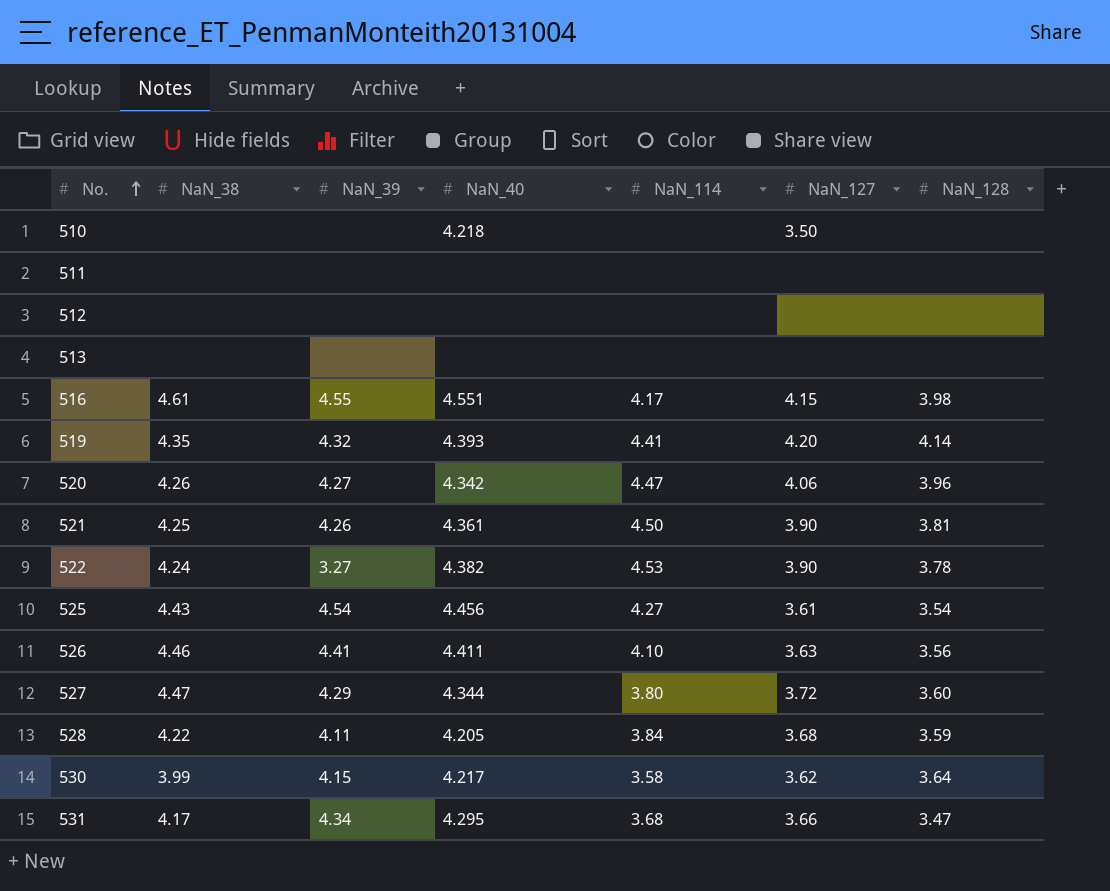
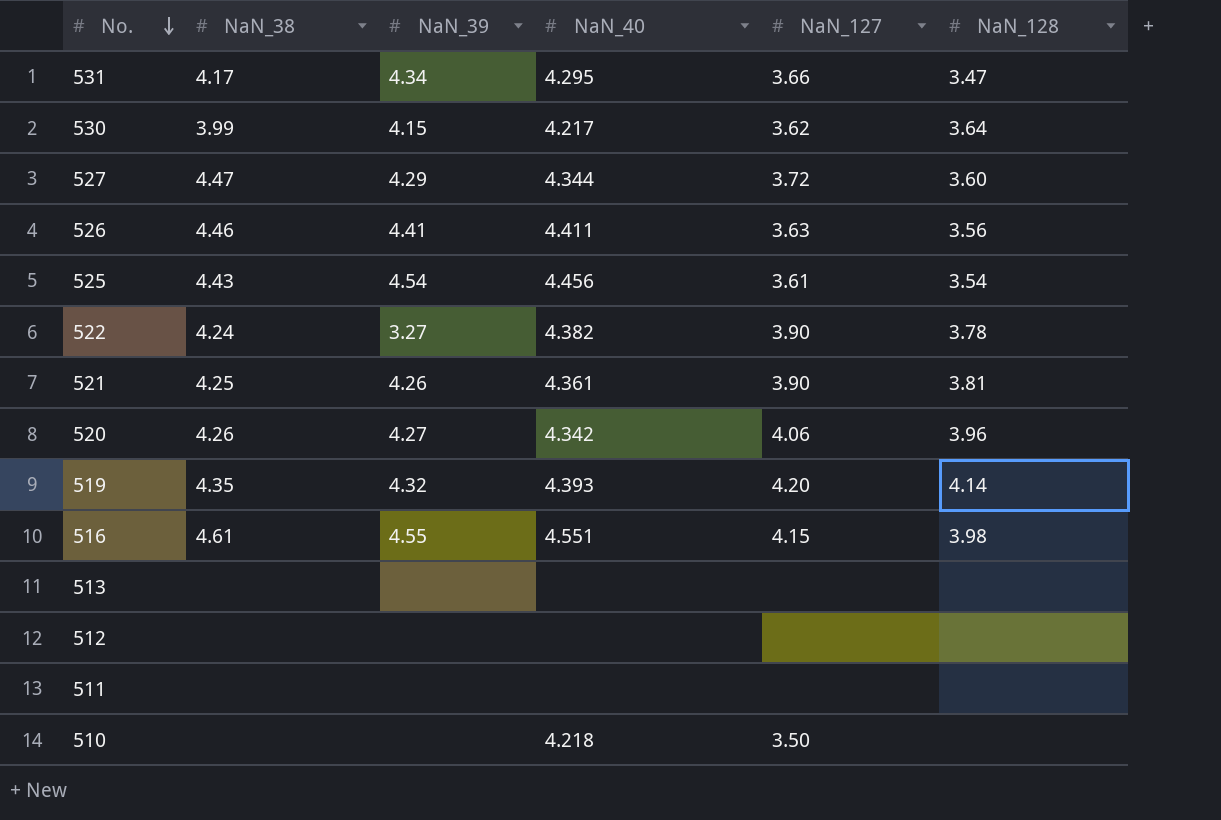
row order: No. ascending -> No. descending
column NaN_114 | position: 5 -> none
row 528: 4.22 | 4.11 | 4.205 | 3.84 | 3.68 | 3.59 -> none

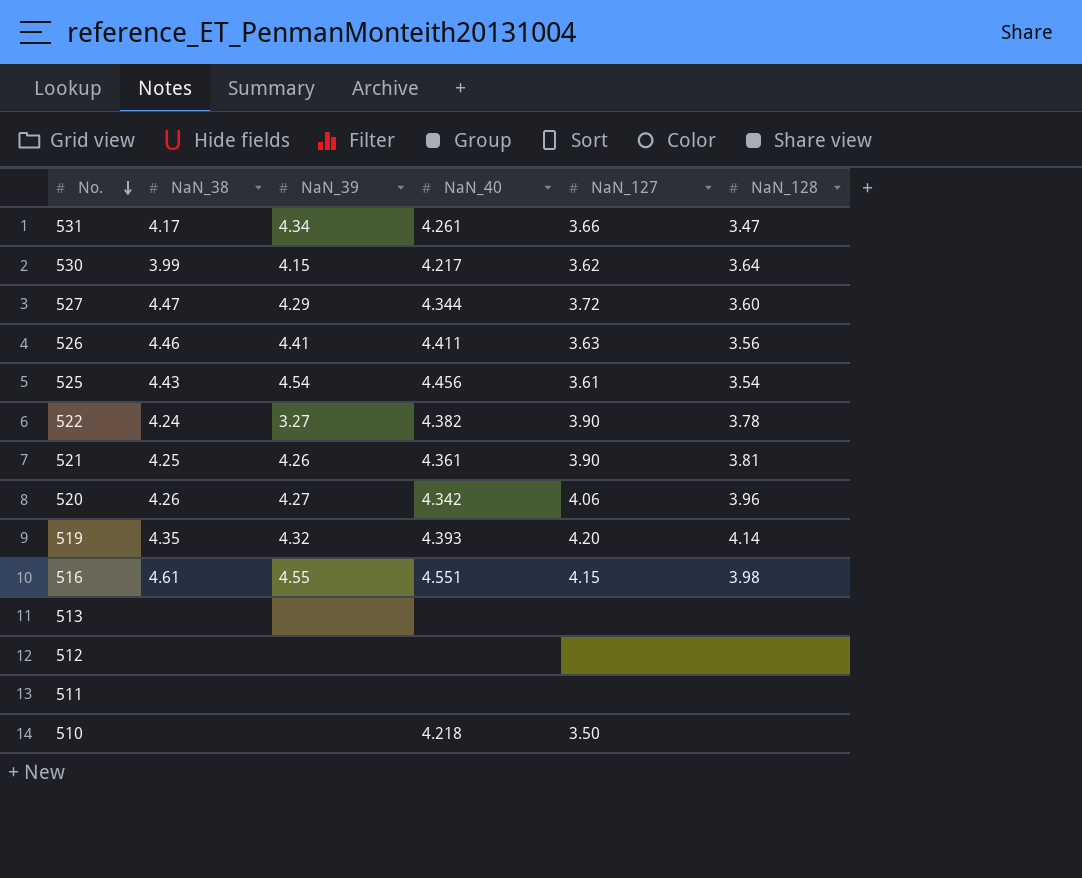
531 | NaN_40: 4.295 -> 4.261

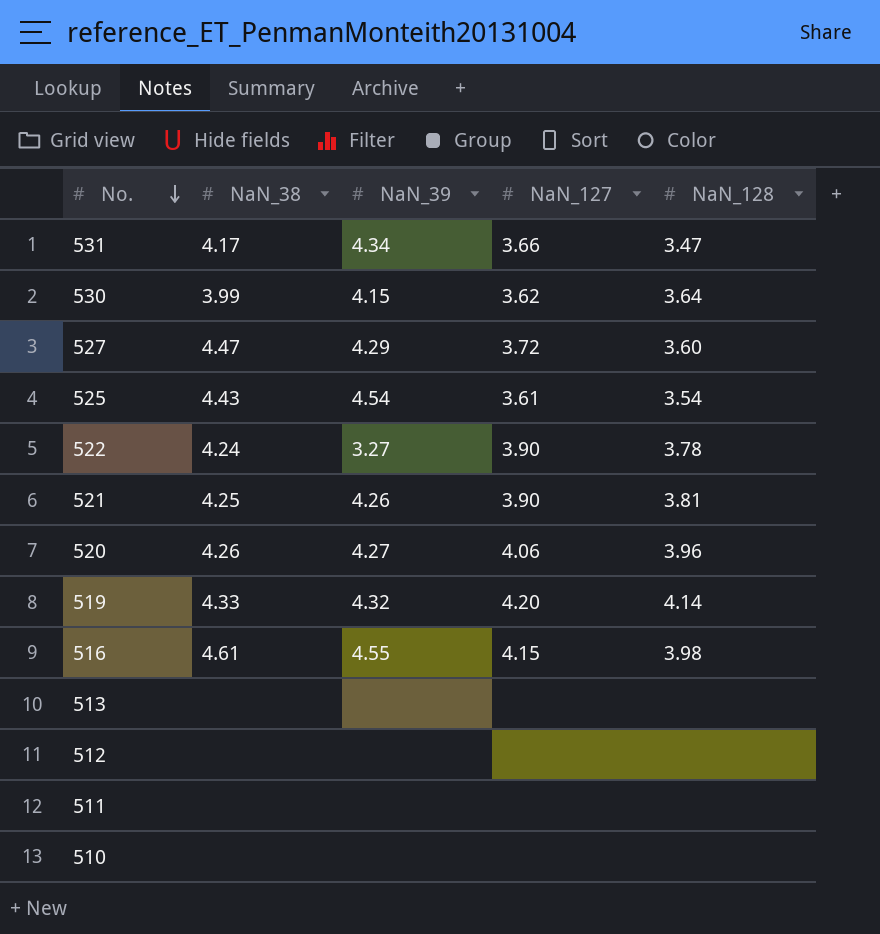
column NaN_40 | position: 4 -> none
row 526: 4.46 | 4.41 | 4.411 | 3.63 | 3.56 -> none
519 | NaN_38: 4.35 -> 4.33
510 | NaN_127: 3.50 -> none

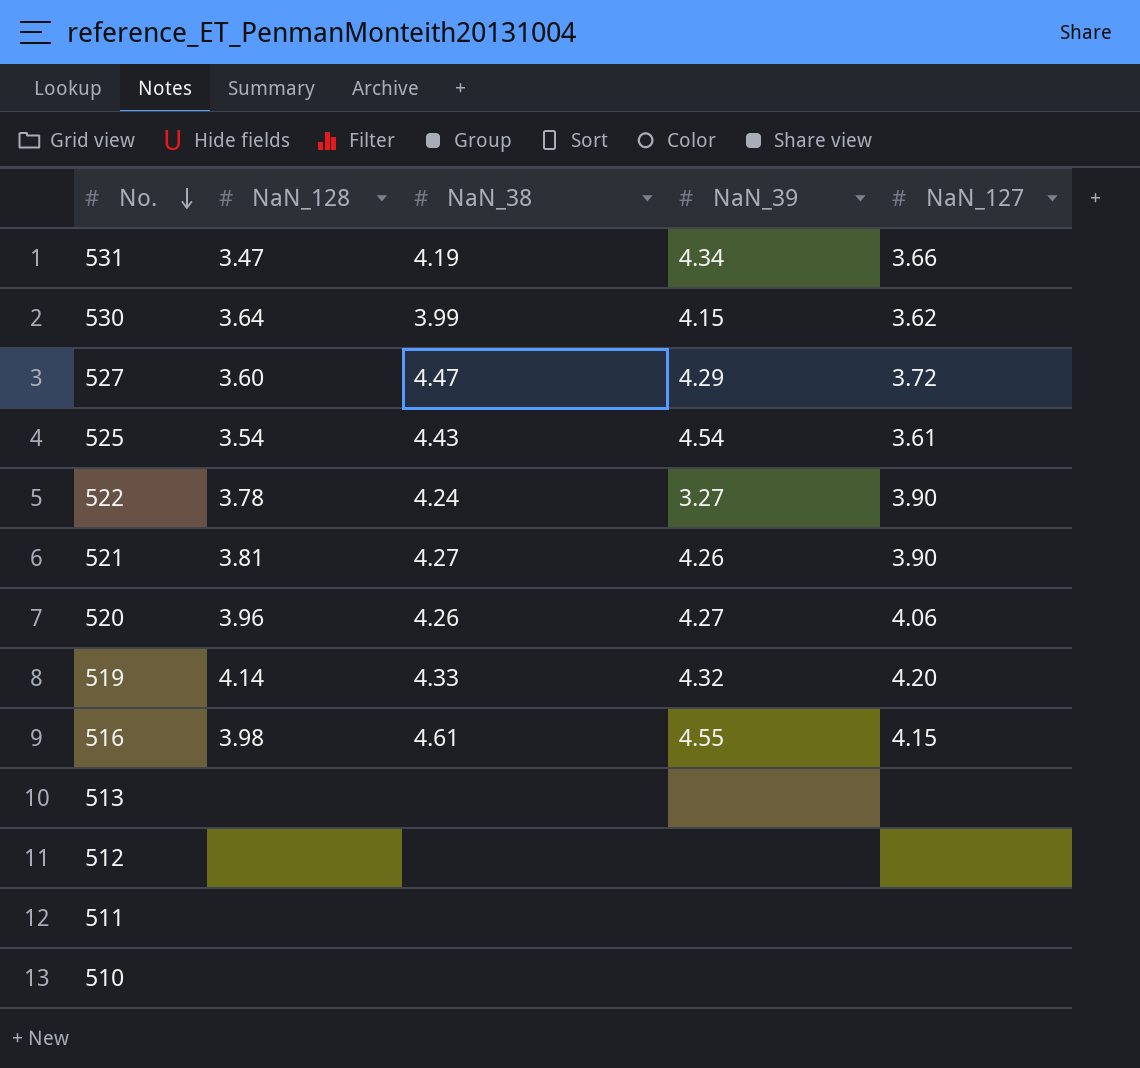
column NaN_128 | position: 5 -> 2
531 | NaN_38: 4.17 -> 4.19
521 | NaN_38: 4.25 -> 4.27

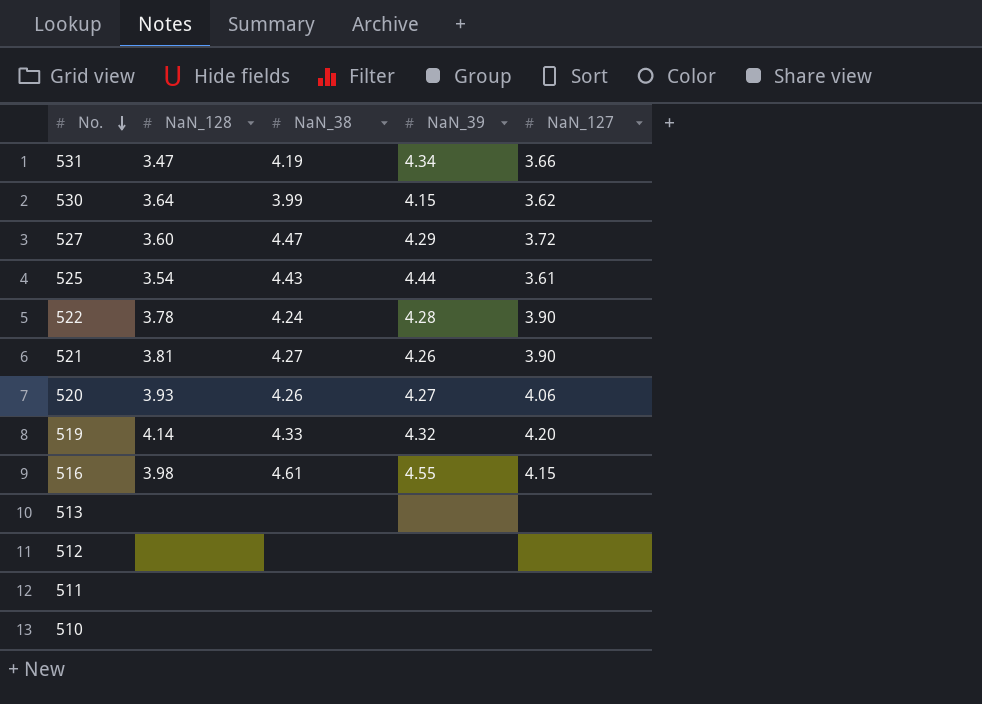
525 | NaN_39: 4.54 -> 4.44
522 | NaN_39: 3.27 -> 4.28
520 | NaN_128: 3.96 -> 3.93

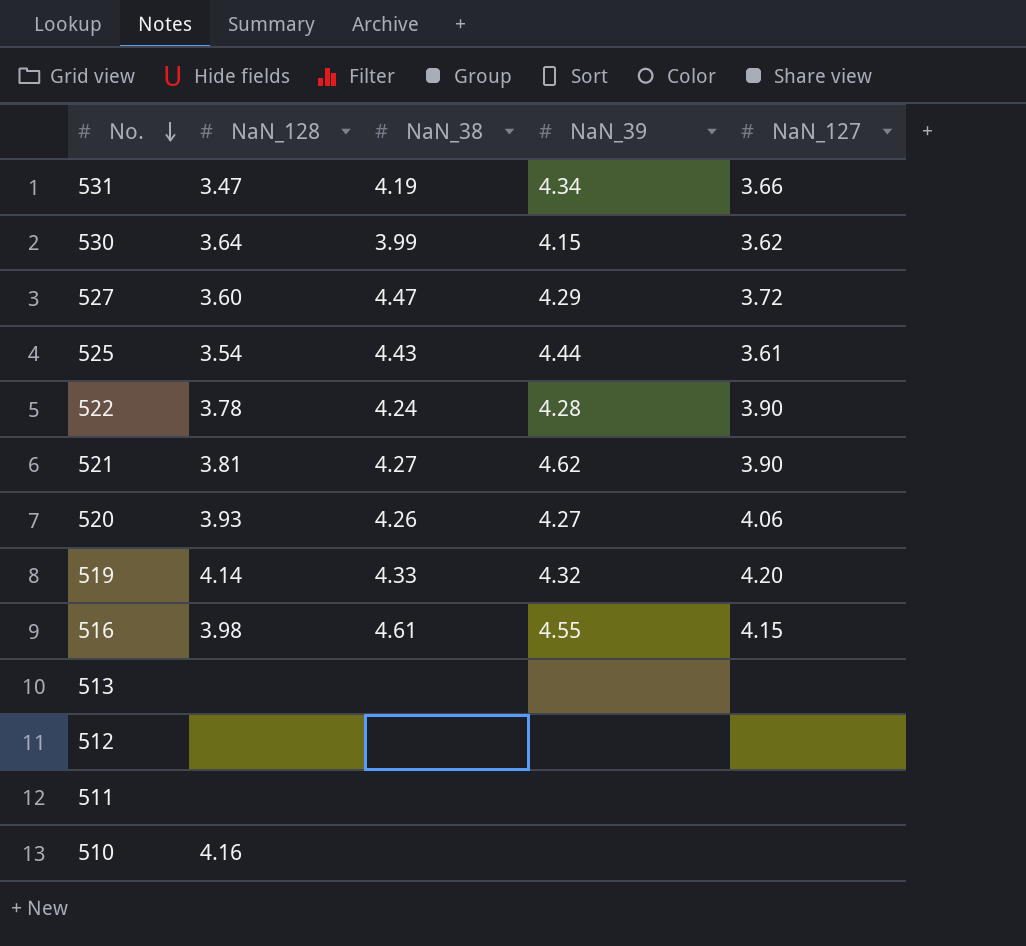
521 | NaN_39: 4.26 -> 4.62
510 | NaN_128: none -> 4.16

